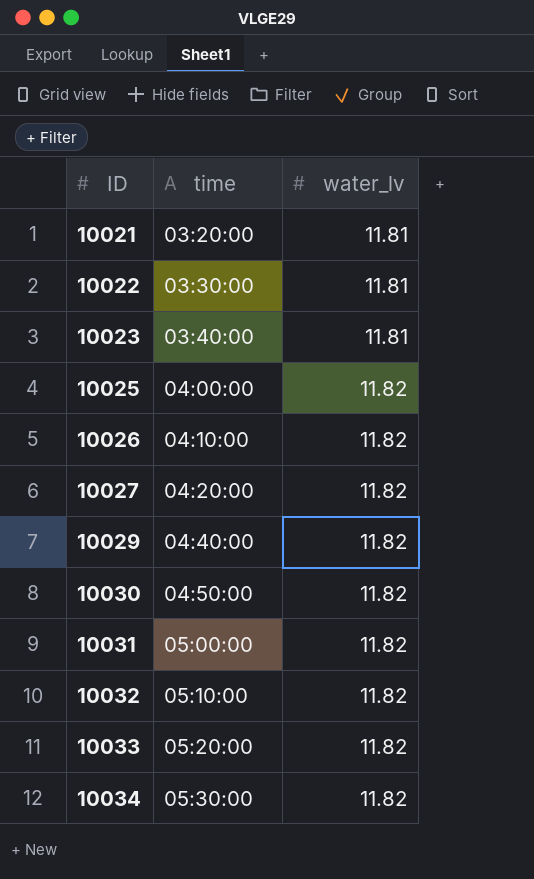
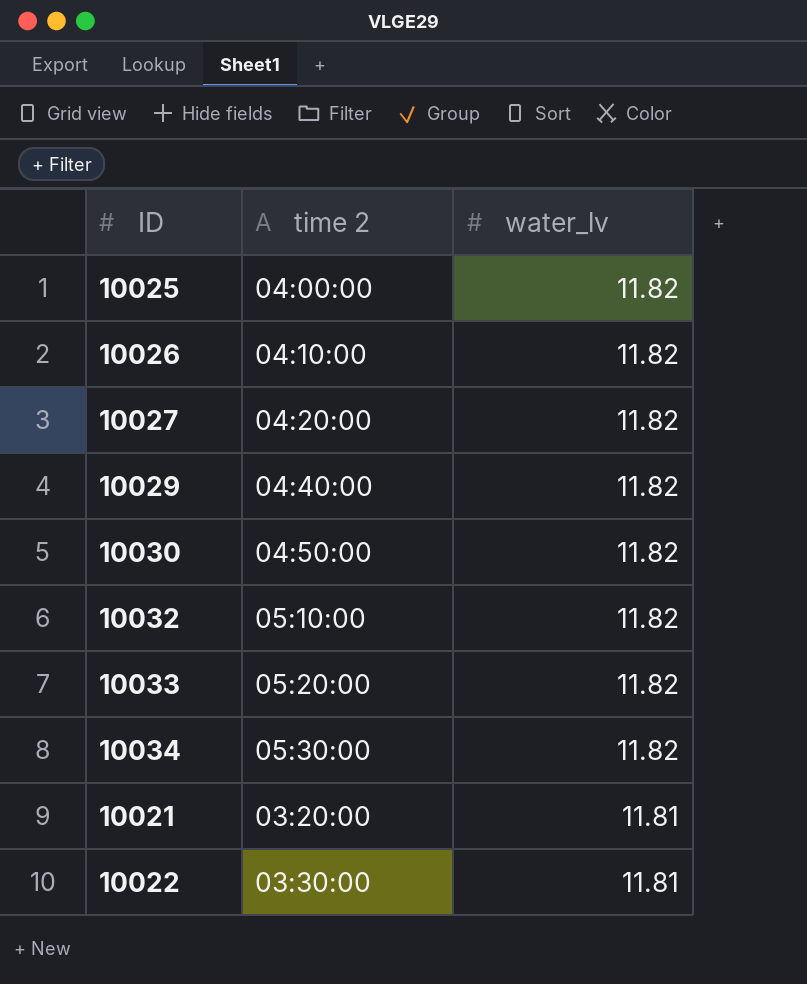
row order: ID ascending -> water_lv descending
column name: time -> time 2
row 10023: 03:40:00 | 11.81 -> none
row 10031: 05:00:00 | 11.82 -> none

